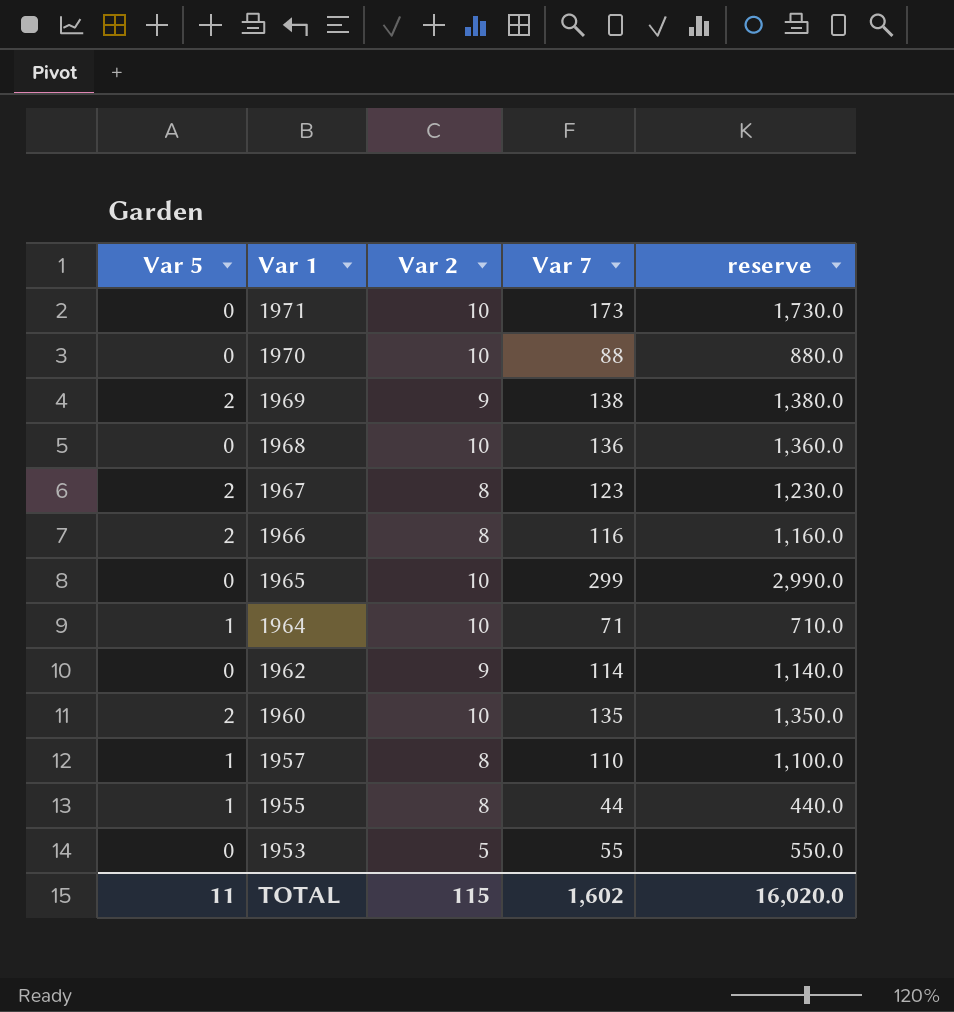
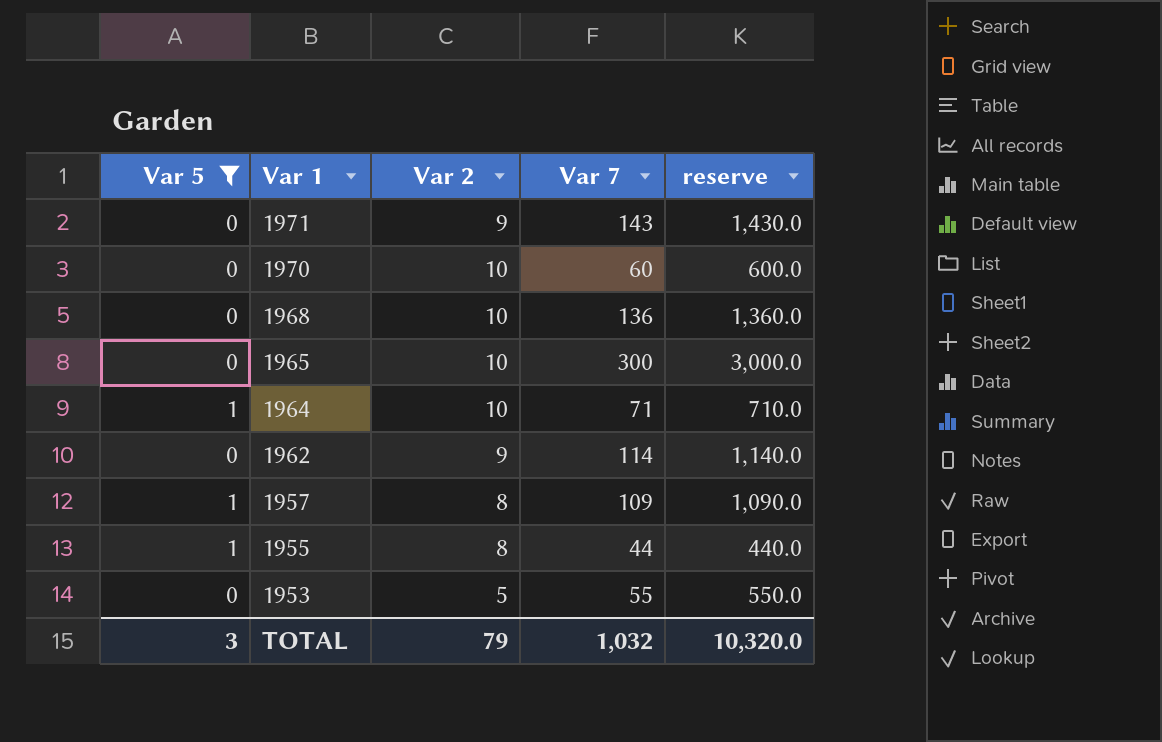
filter: none -> Var 5 != 2
1971 | Var 2: 10 -> 9
1971 | Var 7: 173 -> 143
1971 | reserve: 1,730.0 -> 1,430.0
1970 | Var 7: 88 -> 60
1970 | reserve: 880.0 -> 600.0
1965 | Var 7: 299 -> 300
1965 | reserve: 2,990.0 -> 3,000.0
1957 | Var 7: 110 -> 109
1957 | reserve: 1,100.0 -> 1,090.0
TOTAL | Var 5: 11 -> 3
TOTAL | Var 2: 115 -> 79
TOTAL | Var 7: 1,602 -> 1,032
TOTAL | reserve: 16,020.0 -> 10,320.0

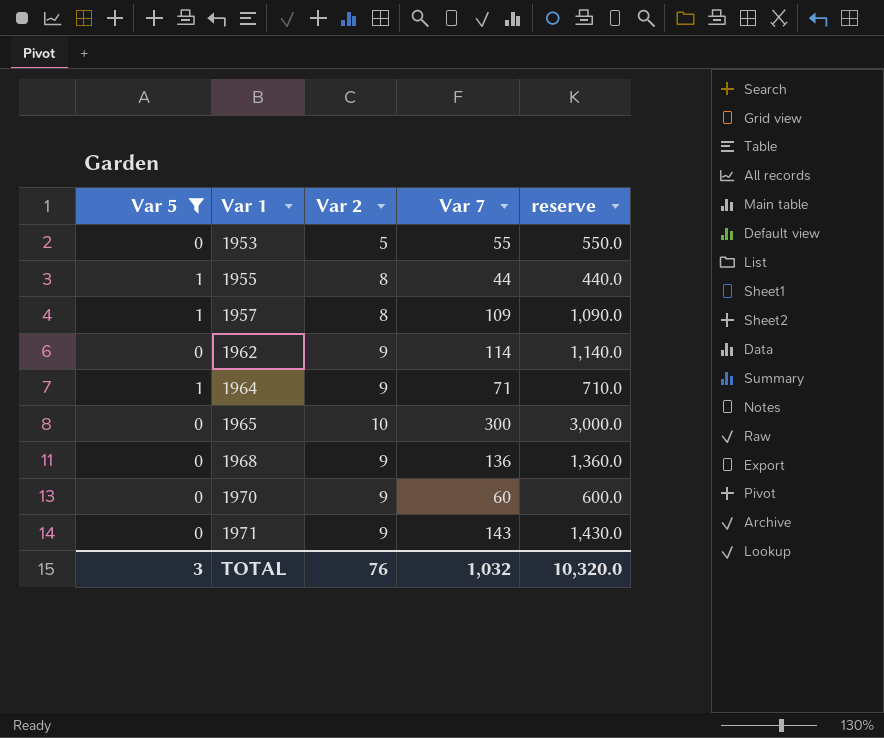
row order: Var 1 descending -> Var 1 ascending
1964 | Var 2: 10 -> 9
1968 | Var 2: 10 -> 9
1970 | Var 2: 10 -> 9
TOTAL | Var 2: 79 -> 76

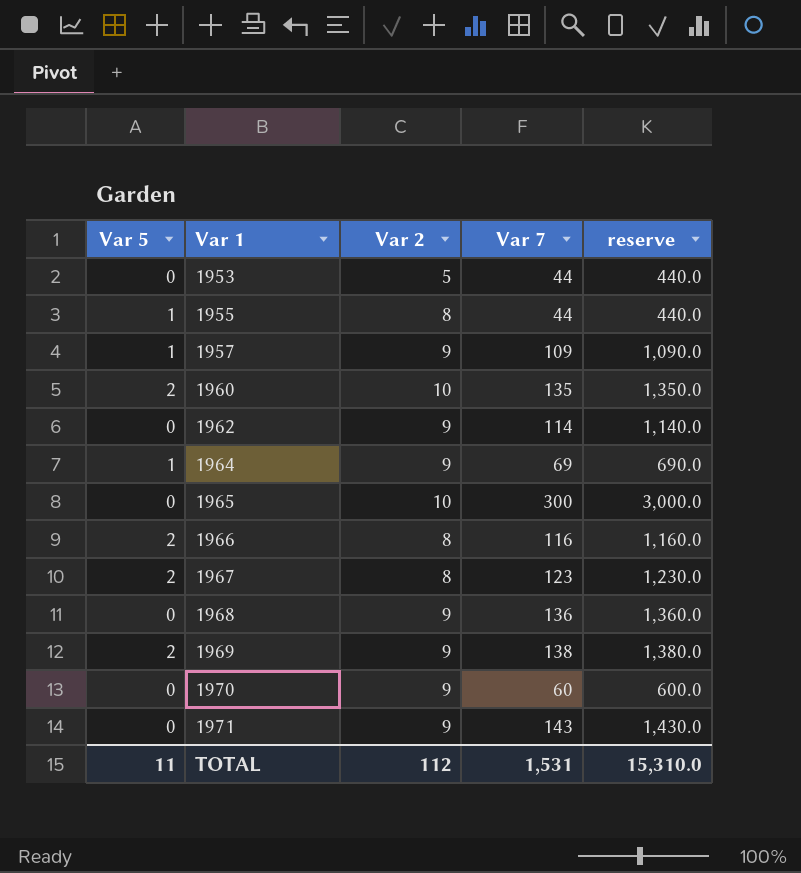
filter: Var 5 != 2 -> none
1953 | Var 7: 55 -> 44
1953 | reserve: 550.0 -> 440.0
1957 | Var 2: 8 -> 9
1964 | Var 7: 71 -> 69
1964 | reserve: 710.0 -> 690.0
TOTAL | Var 5: 3 -> 11
TOTAL | Var 2: 76 -> 112
TOTAL | Var 7: 1,032 -> 1,531
TOTAL | reserve: 10,320.0 -> 15,310.0

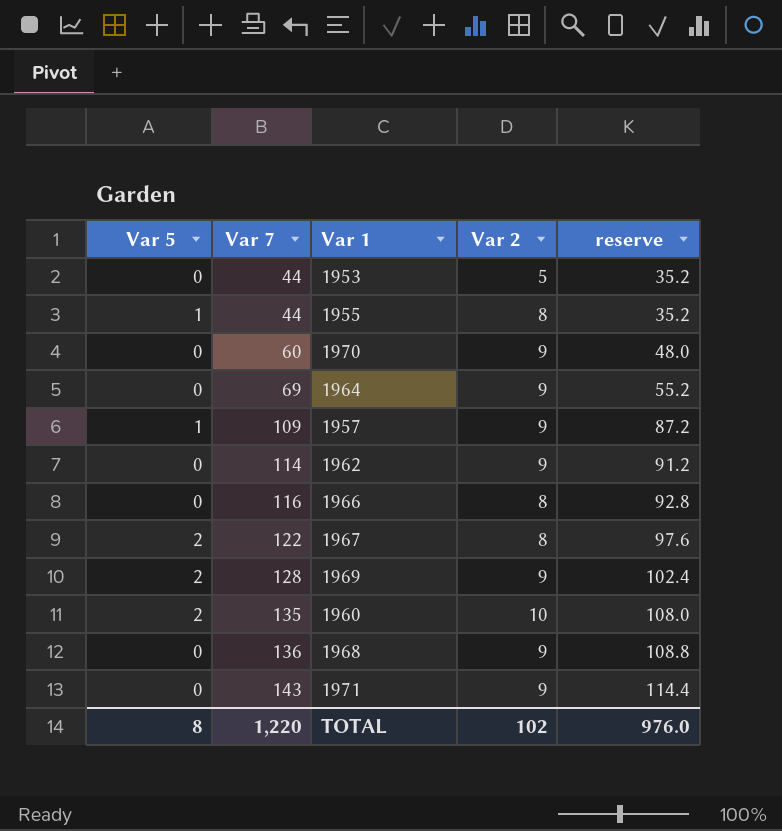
row order: Var 1 ascending -> Var 7 ascending
column Var 7 | position: 4 -> 2
column reserve | formula: [Var 7] * 10 -> [Var 7] * 0.8
row 1965: 0 | 10 | 300 | 3,000.0 -> none
1964 | Var 5: 1 -> 0
1966 | Var 5: 2 -> 0
1967 | Var 7: 123 -> 122
1969 | Var 7: 138 -> 128
TOTAL | Var 5: 11 -> 8
TOTAL | Var 7: 1,531 -> 1,220
TOTAL | Var 2: 112 -> 102
TOTAL | reserve: 15,310.0 -> 976.0

